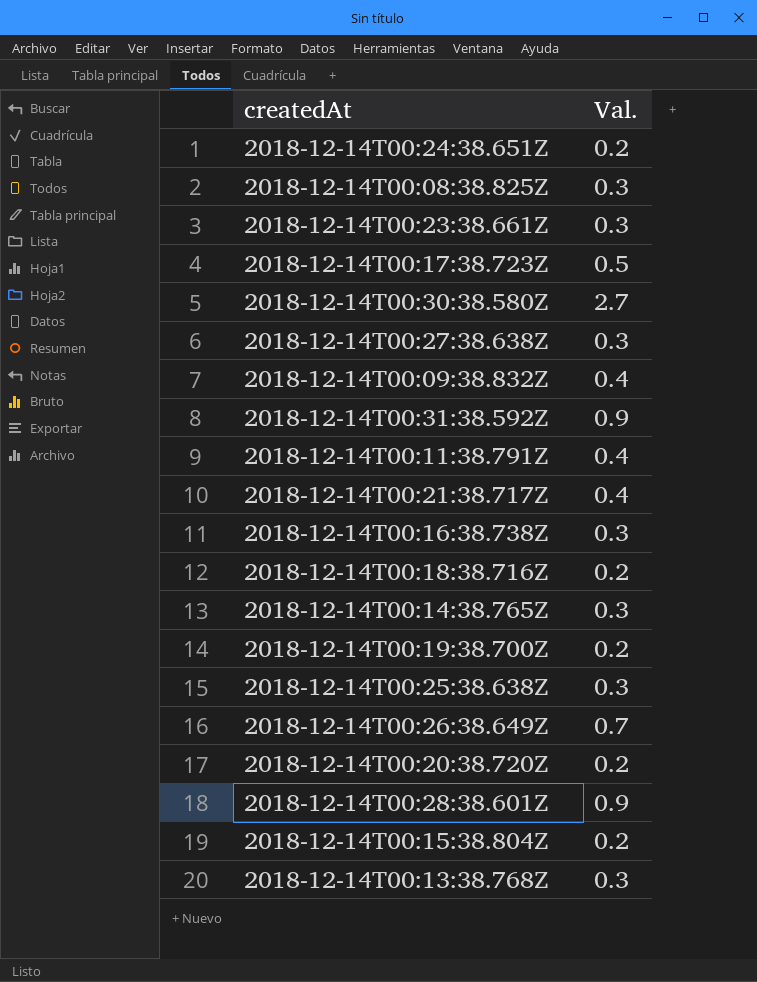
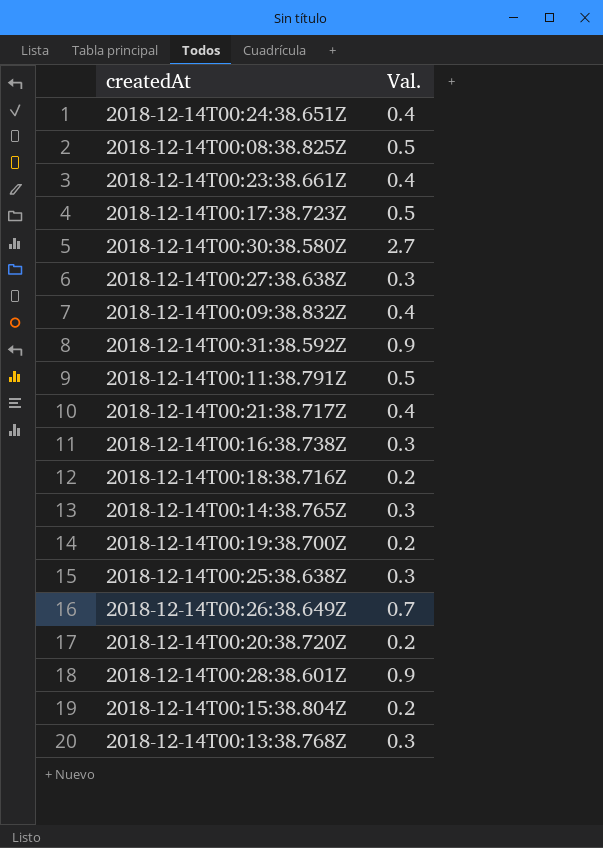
2018-12-14T00:24:38.651Z | Val.: 0.2 -> 0.4
2018-12-14T00:08:38.825Z | Val.: 0.3 -> 0.5
2018-12-14T00:23:38.661Z | Val.: 0.3 -> 0.4
2018-12-14T00:11:38.791Z | Val.: 0.4 -> 0.5

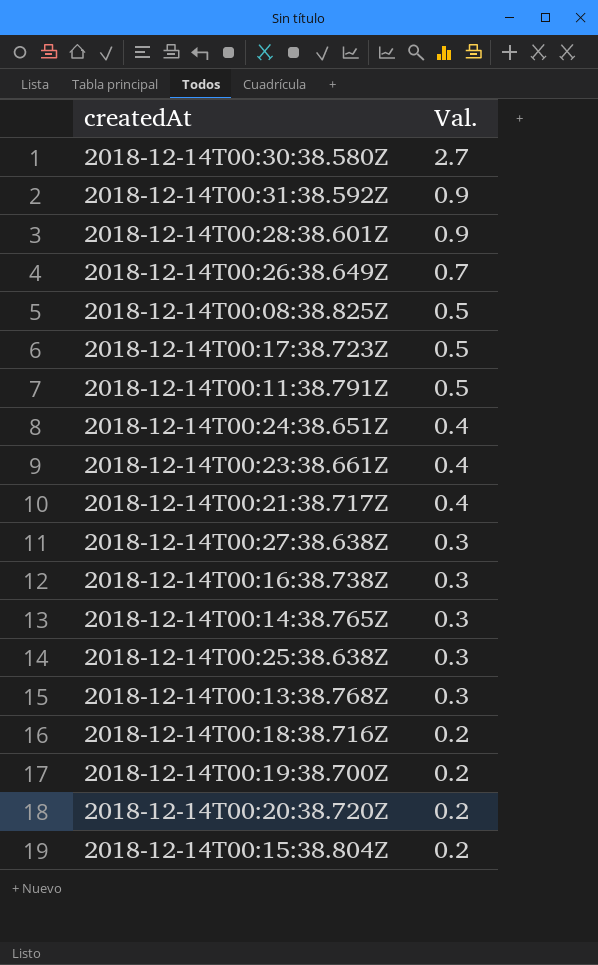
row order: none -> Val. descending
row 2018-12-14T00:09:38.832Z: 0.4 -> none

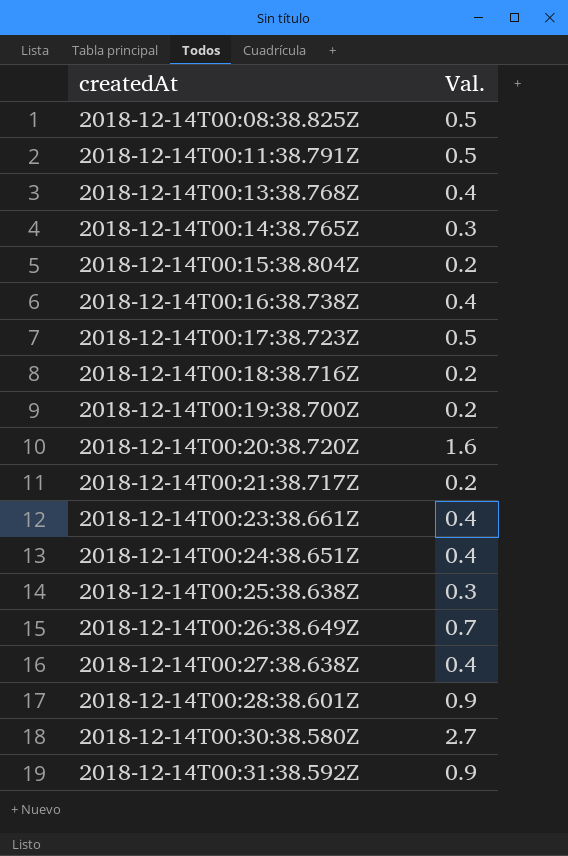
row order: Val. descending -> createdAt ascending
2018-12-14T00:13:38.768Z | Val.: 0.3 -> 0.4
2018-12-14T00:16:38.738Z | Val.: 0.3 -> 0.4
2018-12-14T00:20:38.720Z | Val.: 0.2 -> 1.6
2018-12-14T00:21:38.717Z | Val.: 0.4 -> 0.2
2018-12-14T00:27:38.638Z | Val.: 0.3 -> 0.4

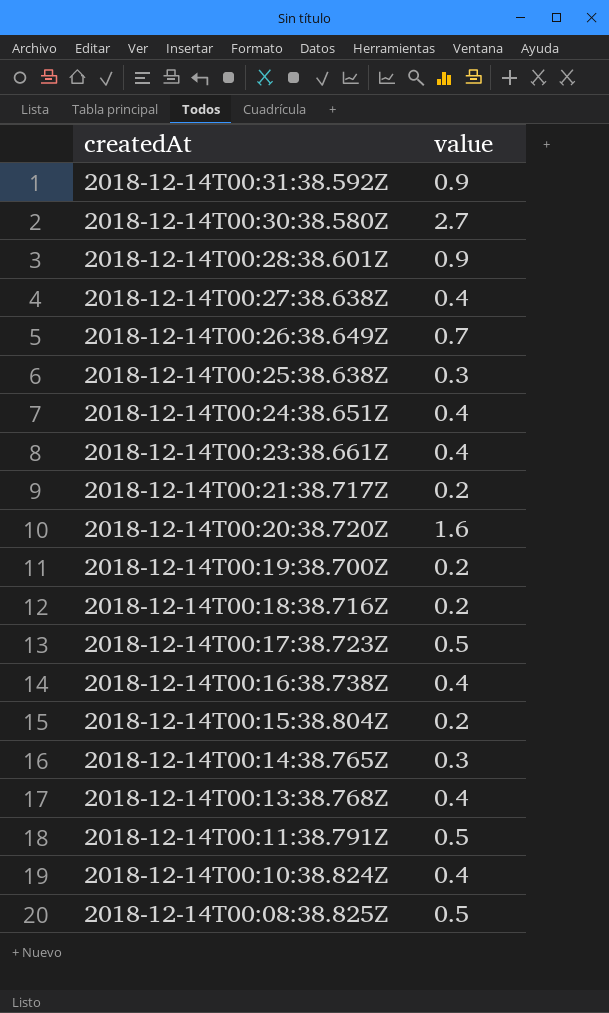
row order: createdAt ascending -> createdAt descending
column name: Val. -> value
row 2018-12-14T00:10:38.824Z: none -> 0.4

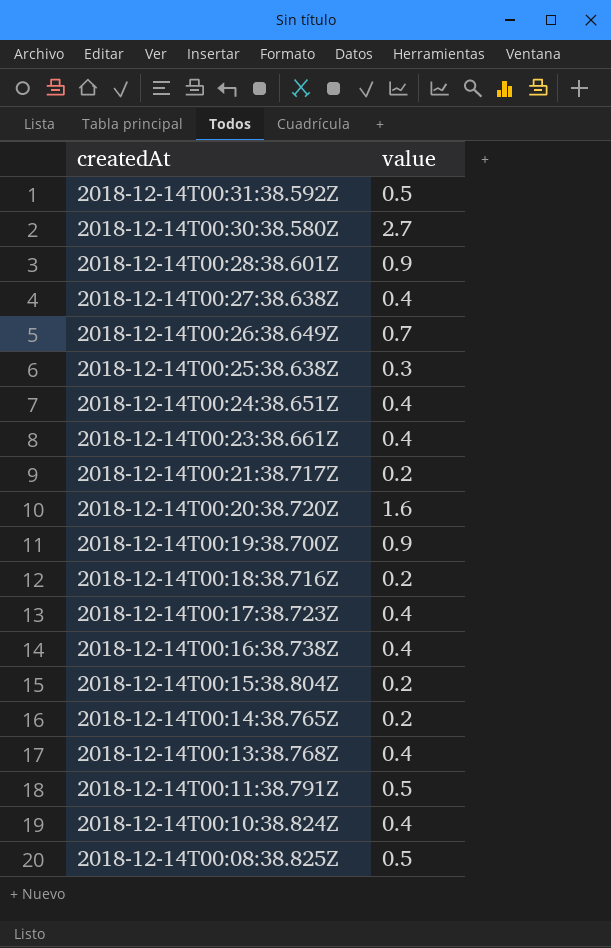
2018-12-14T00:31:38.592Z | value: 0.9 -> 0.5
2018-12-14T00:19:38.700Z | value: 0.2 -> 0.9
2018-12-14T00:17:38.723Z | value: 0.5 -> 0.4
2018-12-14T00:14:38.765Z | value: 0.3 -> 0.2

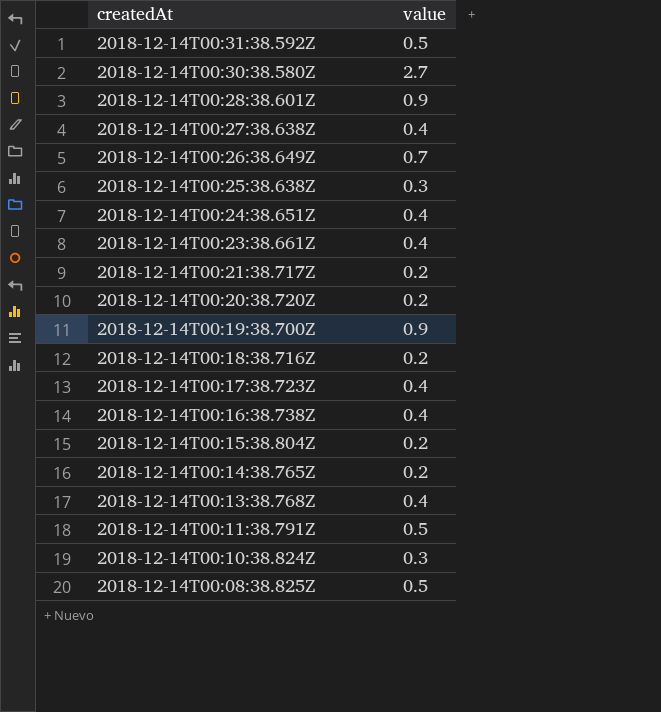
2018-12-14T00:20:38.720Z | value: 1.6 -> 0.2
2018-12-14T00:10:38.824Z | value: 0.4 -> 0.3

